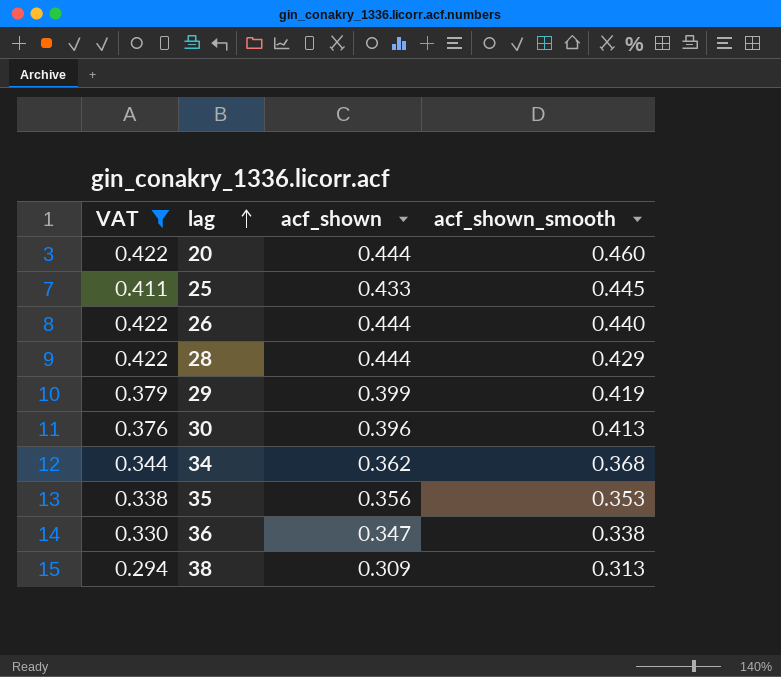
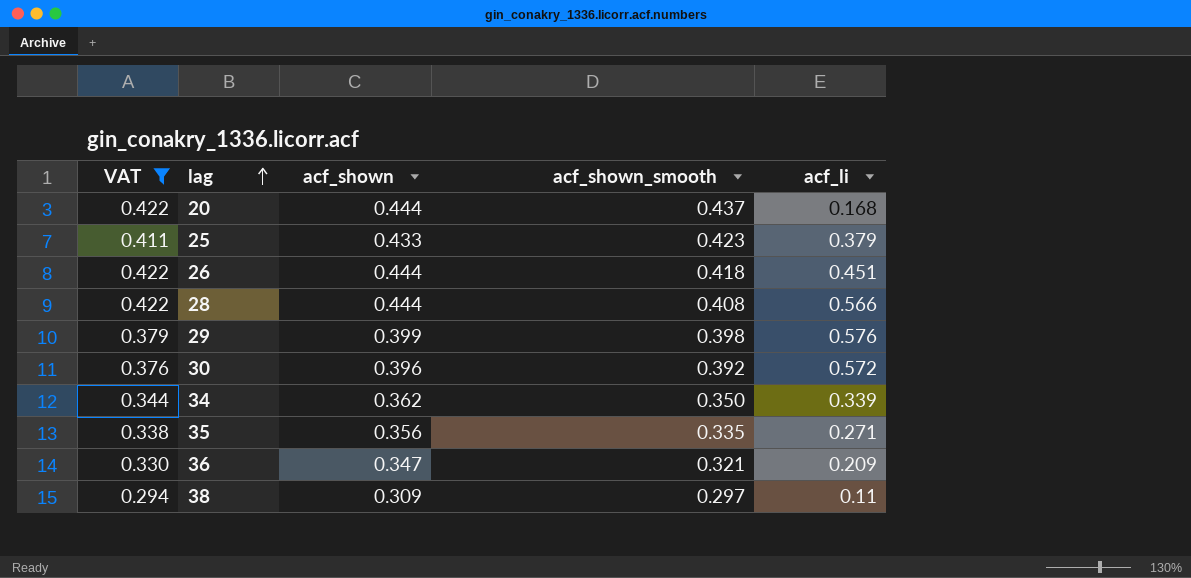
column acf_li | position: none -> 5
20 | acf_shown_smooth: 0.460 -> 0.437
25 | acf_shown_smooth: 0.445 -> 0.423
26 | acf_shown_smooth: 0.440 -> 0.418
28 | acf_shown_smooth: 0.429 -> 0.408
29 | acf_shown_smooth: 0.419 -> 0.398
30 | acf_shown_smooth: 0.413 -> 0.392
34 | acf_shown_smooth: 0.368 -> 0.350
35 | acf_shown_smooth: 0.353 -> 0.335
36 | acf_shown_smooth: 0.338 -> 0.321
38 | acf_shown_smooth: 0.313 -> 0.297

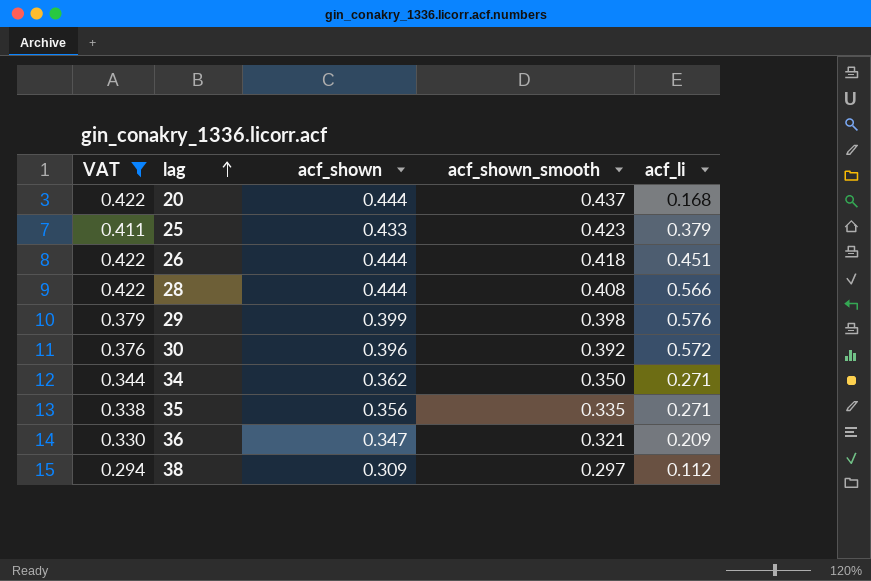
34 | acf_li: 0.339 -> 0.271
38 | acf_li: 0.11 -> 0.112

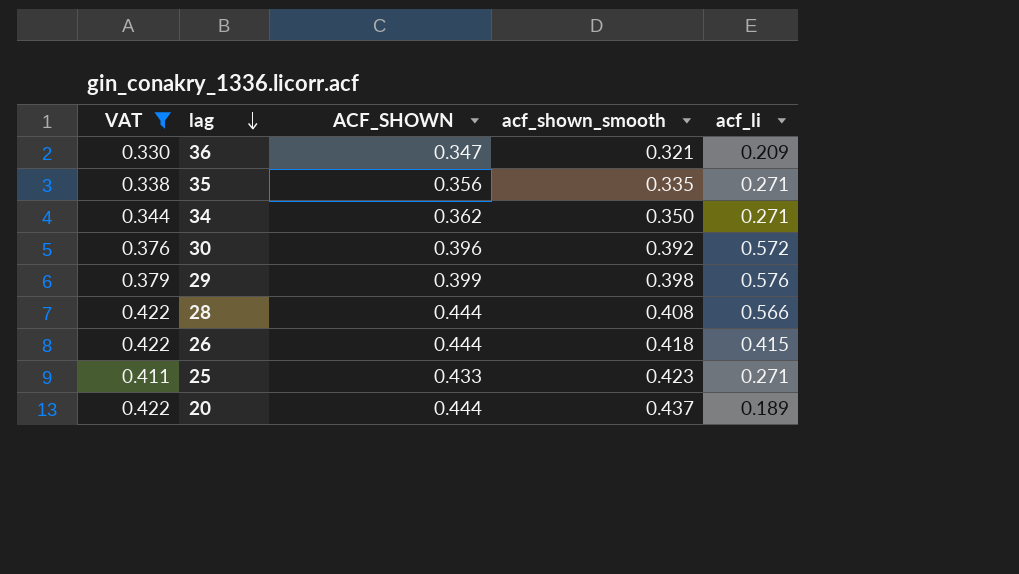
row order: lag ascending -> lag descending
column name: acf_shown -> ACF_SHOWN
row 38: 0.294 | 0.309 | 0.297 | 0.112 -> none
26 | acf_li: 0.451 -> 0.415
25 | acf_li: 0.379 -> 0.271
20 | acf_li: 0.168 -> 0.189

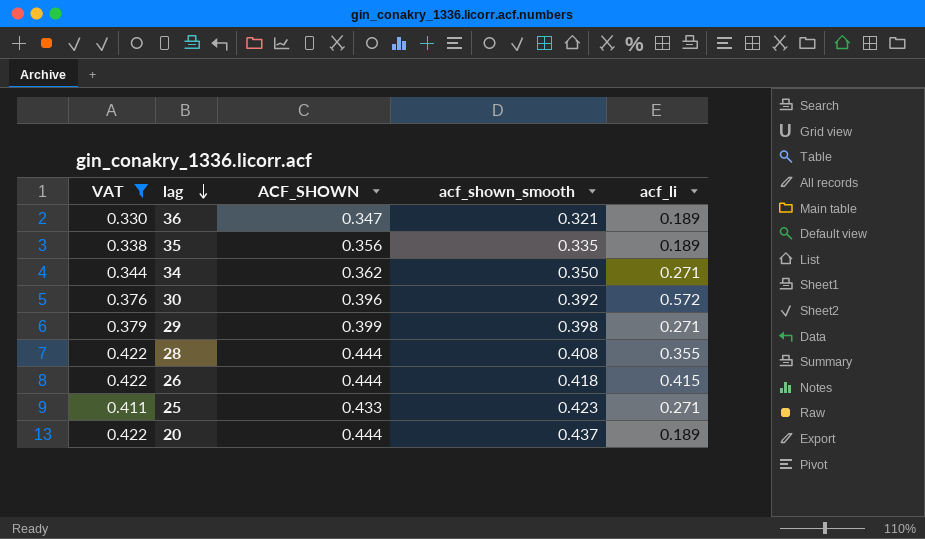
36 | acf_li: 0.209 -> 0.189
35 | acf_li: 0.271 -> 0.189
29 | acf_li: 0.576 -> 0.271
28 | acf_li: 0.566 -> 0.355

